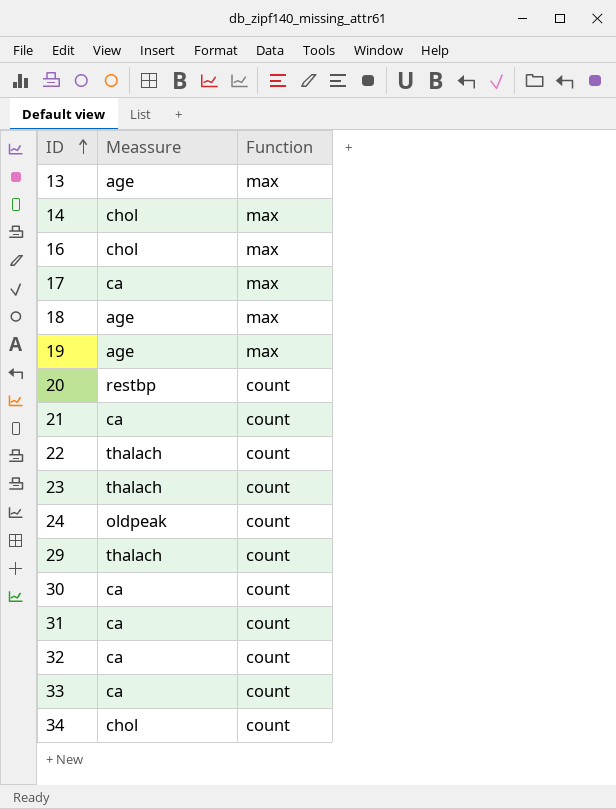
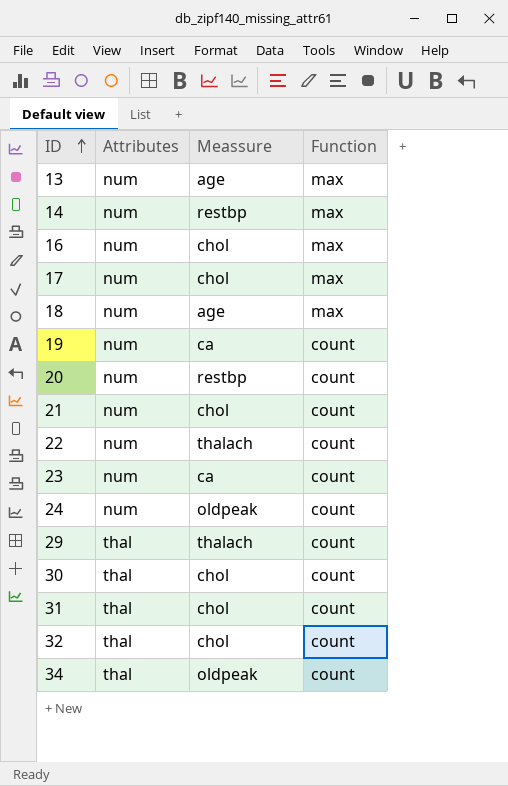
column Attributes | position: none -> 2
row 33: ca | count -> none
14 | Meassure: chol -> restbp
17 | Meassure: ca -> chol
19 | Meassure: age -> ca
19 | Function: max -> count
21 | Meassure: ca -> chol
23 | Meassure: thalach -> ca
30 | Meassure: ca -> chol
31 | Meassure: ca -> chol
32 | Meassure: ca -> chol
34 | Meassure: chol -> oldpeak

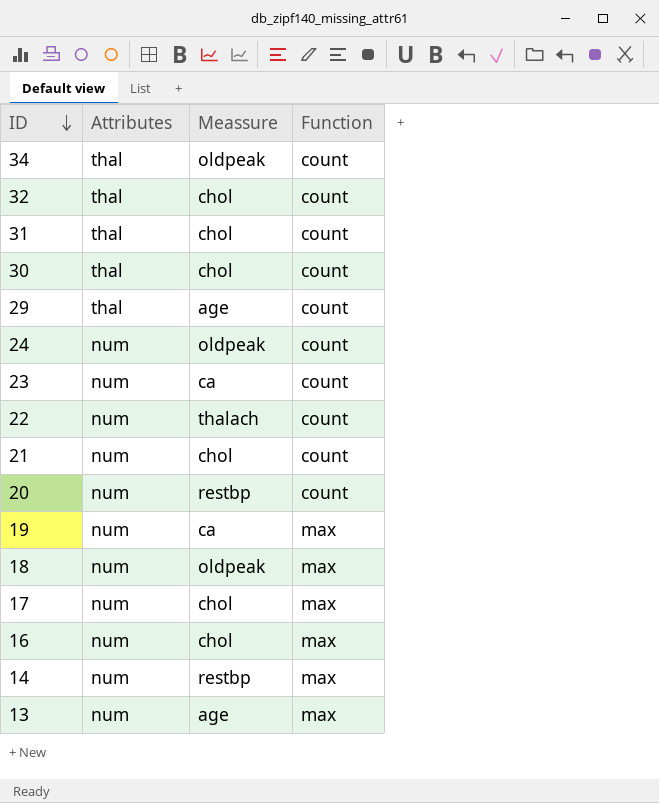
row order: ID ascending -> ID descending
29 | Meassure: thalach -> age
19 | Function: count -> max
18 | Meassure: age -> oldpeak

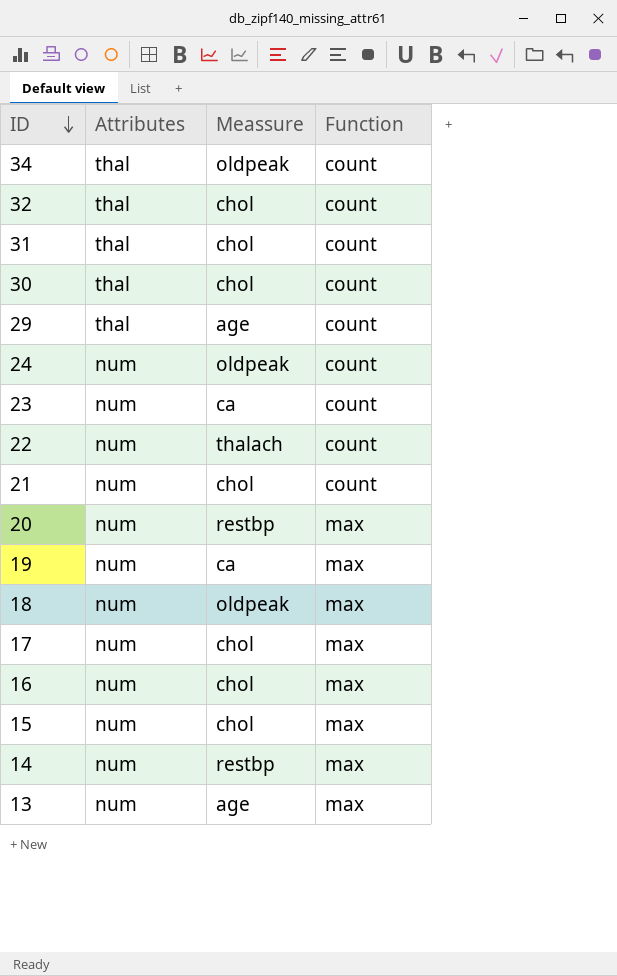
20 | Function: count -> max
row 15: none -> num | chol | max

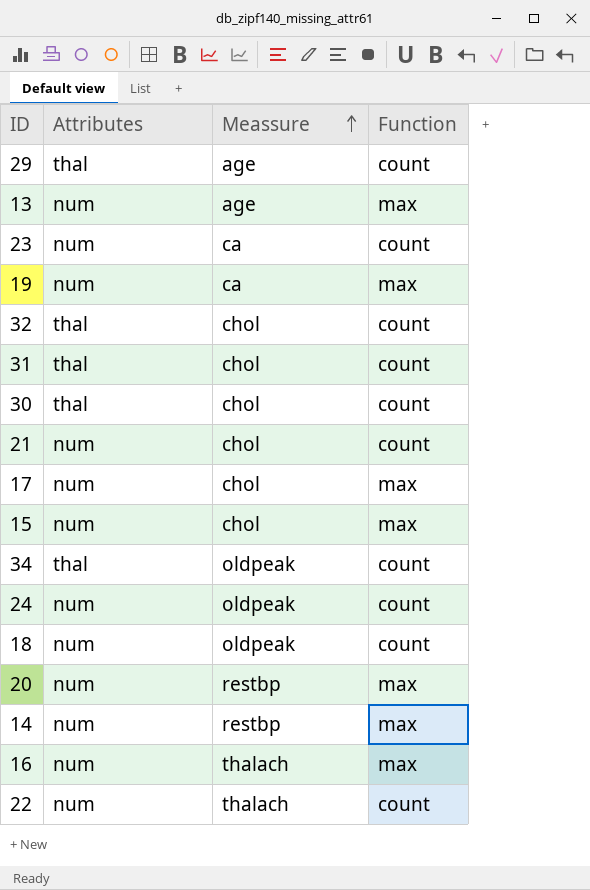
row order: ID descending -> Meassure ascending
18 | Function: max -> count
16 | Meassure: chol -> thalach

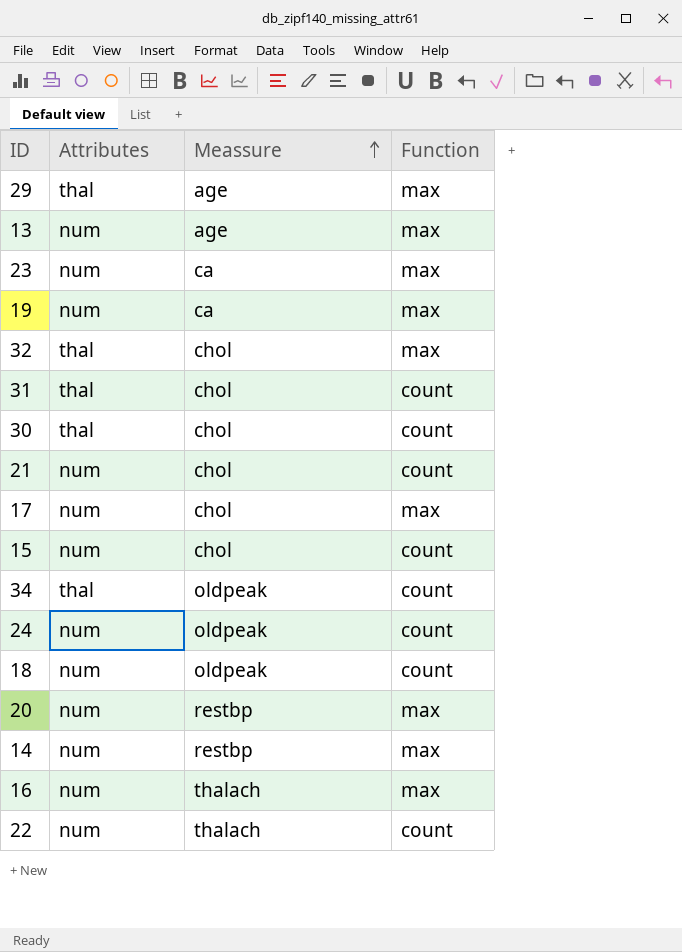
29 | Function: count -> max
23 | Function: count -> max
32 | Function: count -> max
15 | Function: max -> count

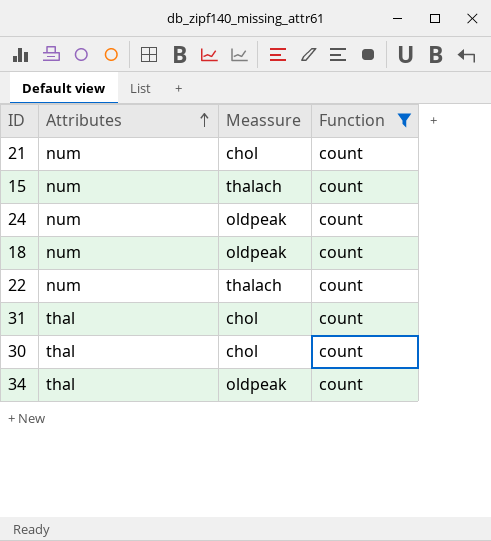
filter: none -> Function = count
row order: Meassure ascending -> Attributes ascending
15 | Meassure: chol -> thalach

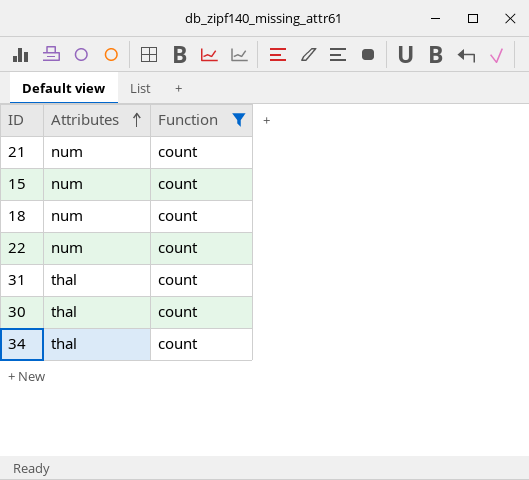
column Meassure | position: 3 -> none
row 24: num | oldpeak | count -> none

